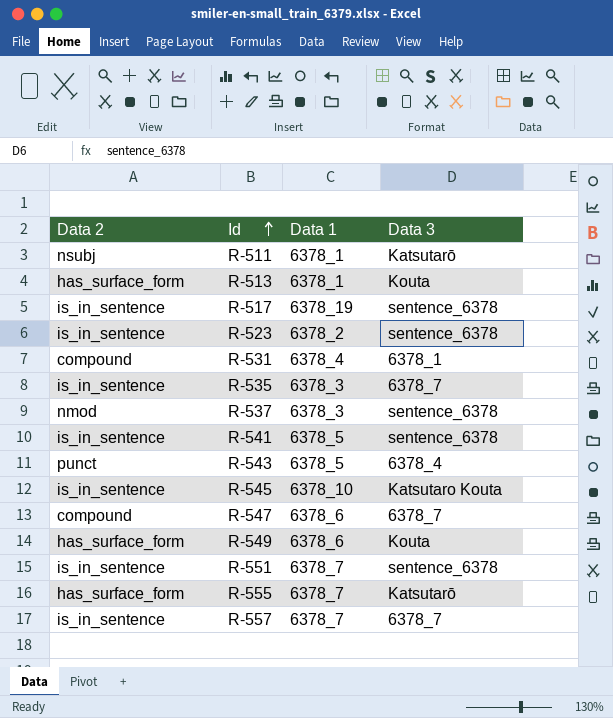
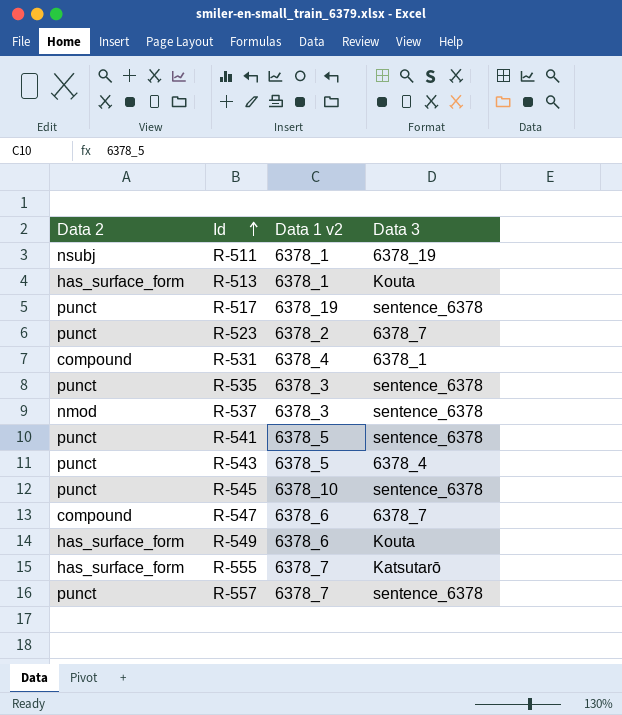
column name: Data 1 -> Data 1 v2
row R-551: is_in_sentence | 6378_7 | sentence_6378 -> none
R-511 | Data 3: Katsutarō -> 6378_19
R-517 | Data 2: is_in_sentence -> punct
R-523 | Data 2: is_in_sentence -> punct
R-523 | Data 3: sentence_6378 -> 6378_7
R-535 | Data 2: is_in_sentence -> punct
R-535 | Data 3: 6378_7 -> sentence_6378
R-541 | Data 2: is_in_sentence -> punct
R-545 | Data 2: is_in_sentence -> punct
R-545 | Data 3: Katsutaro Kouta -> sentence_6378
R-557 | Data 2: is_in_sentence -> punct
R-557 | Data 3: 6378_7 -> sentence_6378

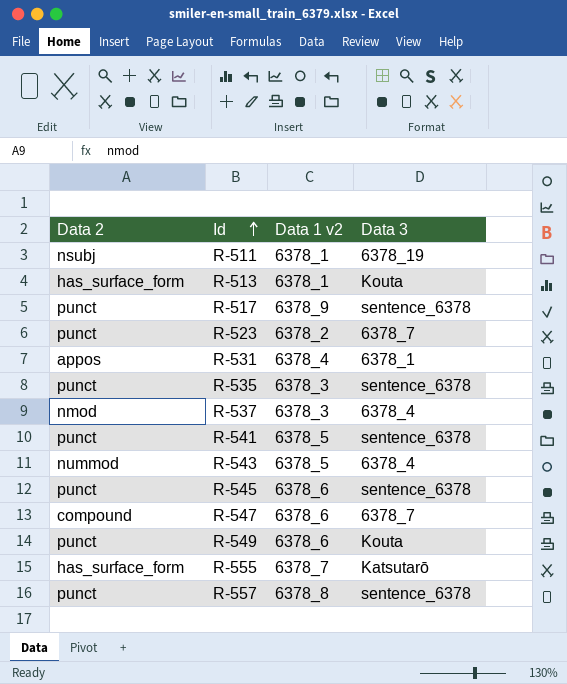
R-517 | Data 1 v2: 6378_19 -> 6378_9
R-531 | Data 2: compound -> appos
R-537 | Data 3: sentence_6378 -> 6378_4
R-543 | Data 2: punct -> nummod
R-545 | Data 1 v2: 6378_10 -> 6378_6
R-549 | Data 2: has_surface_form -> punct
R-557 | Data 1 v2: 6378_7 -> 6378_8

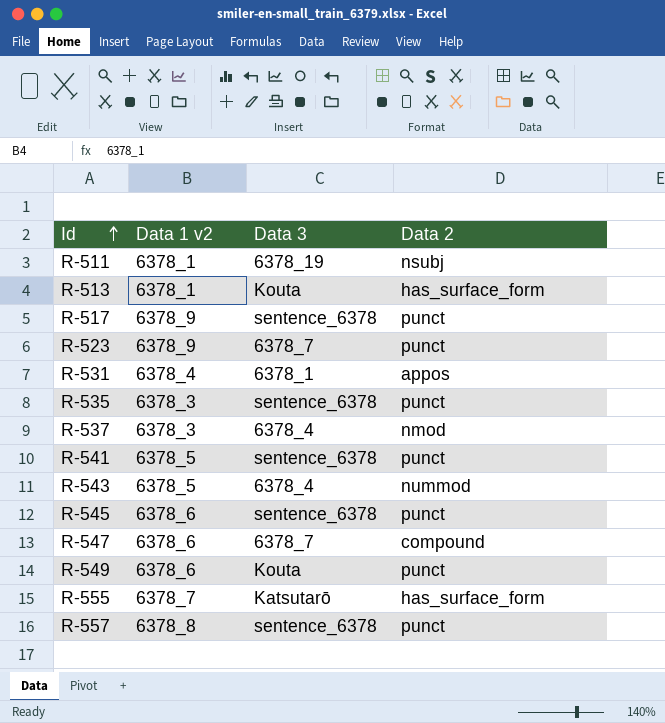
column Data 2 | position: 1 -> 4
R-523 | Data 1 v2: 6378_2 -> 6378_9

